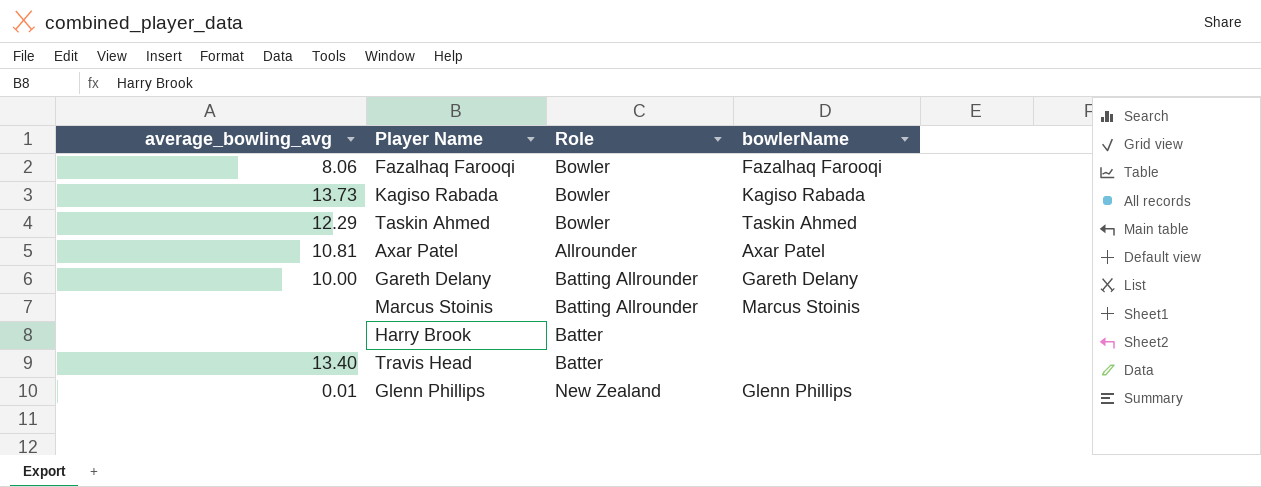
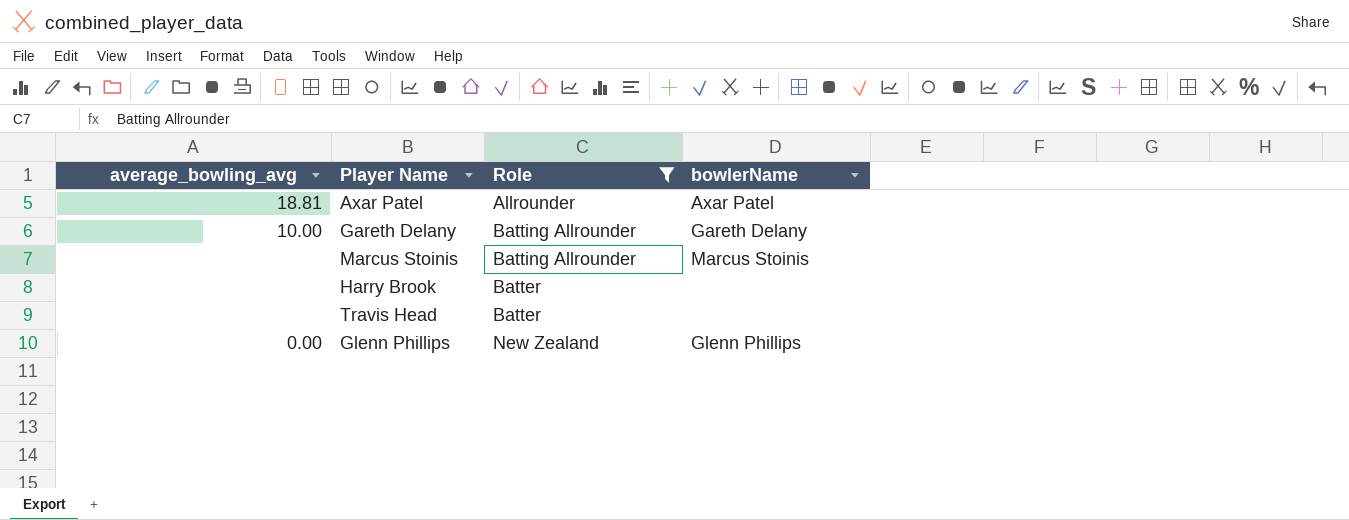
filter: none -> Role != Bowler
Axar Patel | average_bowling_avg: 10.81 -> 18.81
Travis Head | average_bowling_avg: 13.40 -> none
Glenn Phillips | average_bowling_avg: 0.01 -> 0.00

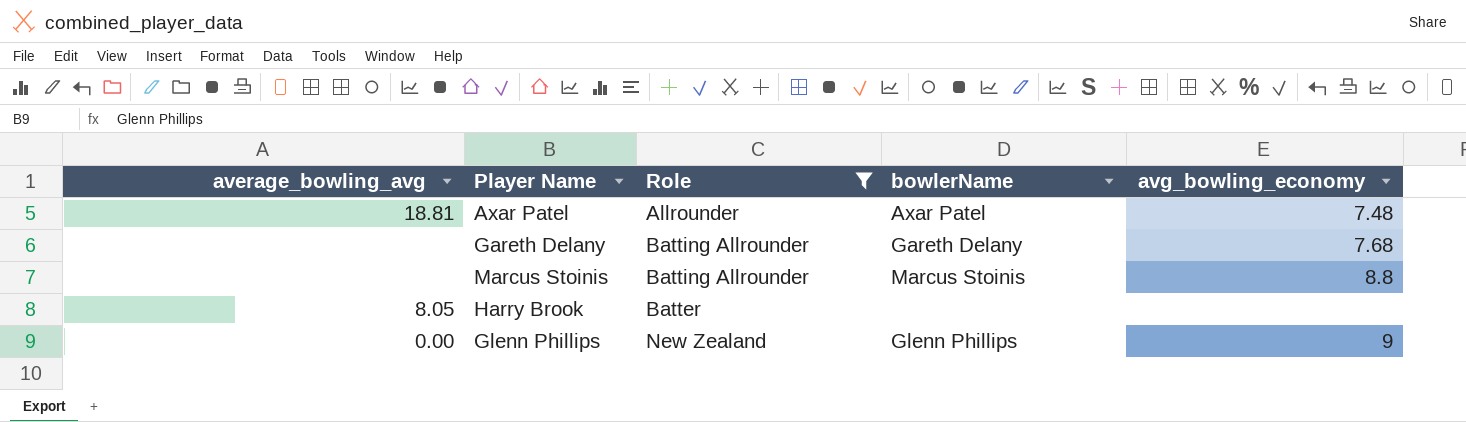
column avg_bowling_economy | position: none -> 5
row Travis Head: none | Batter | none -> none
Gareth Delany | average_bowling_avg: 10.00 -> none
Harry Brook | average_bowling_avg: none -> 8.05

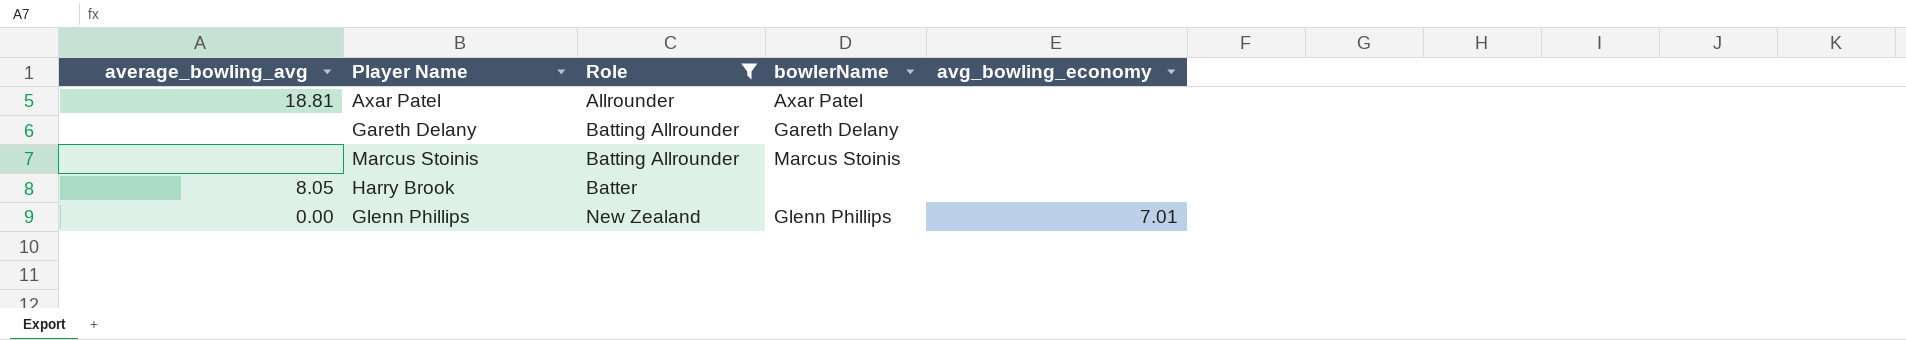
Axar Patel | avg_bowling_economy: 7.48 -> none
Gareth Delany | avg_bowling_economy: 7.68 -> none
Marcus Stoinis | avg_bowling_economy: 8.8 -> none
Glenn Phillips | avg_bowling_economy: 9 -> 7.01

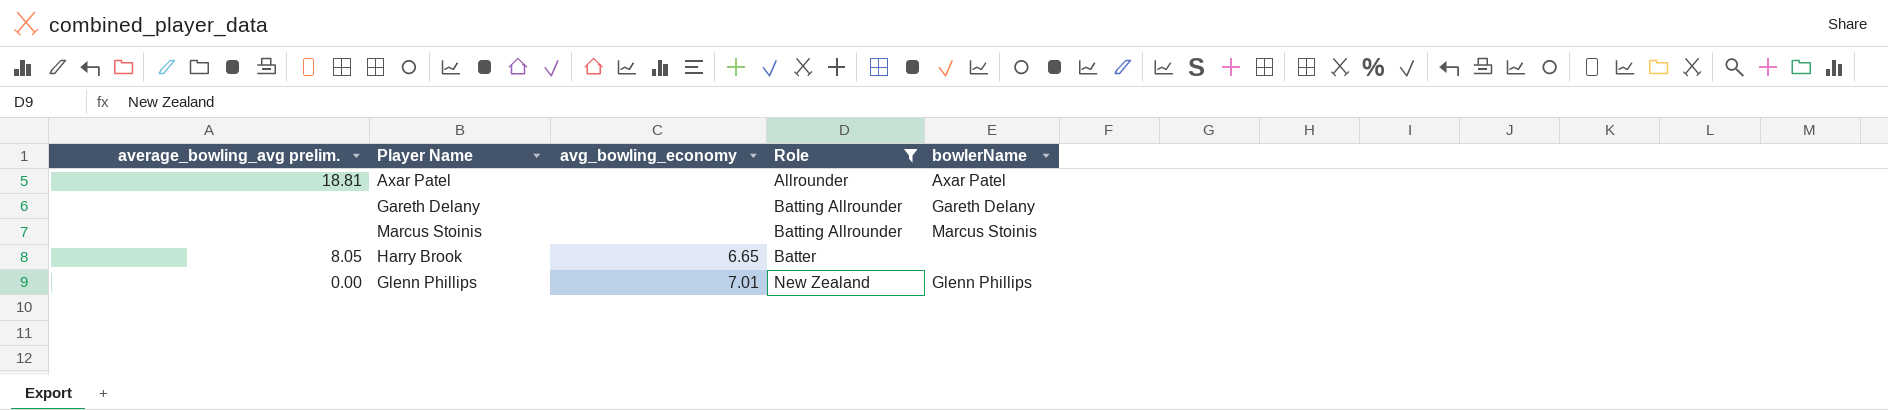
column name: average_bowling_avg -> average_bowling_avg prelim.
column avg_bowling_economy | position: 5 -> 3
Harry Brook | avg_bowling_economy: none -> 6.65

